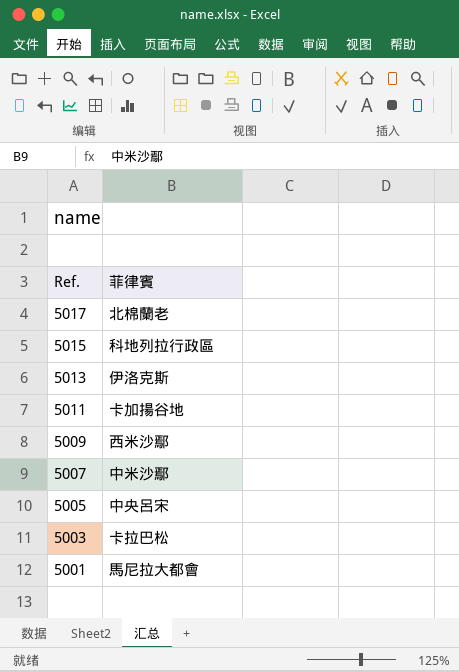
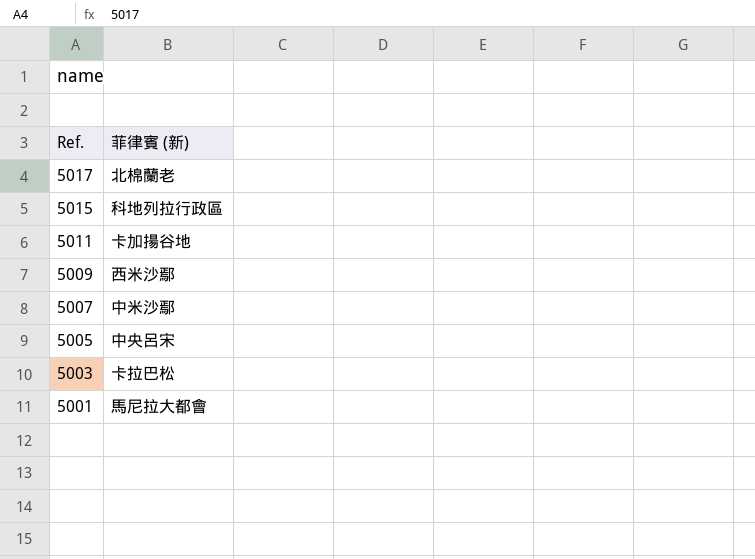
column name: 菲律賓 -> 菲律賓 (新)
row 5013: 伊洛克斯 -> none

